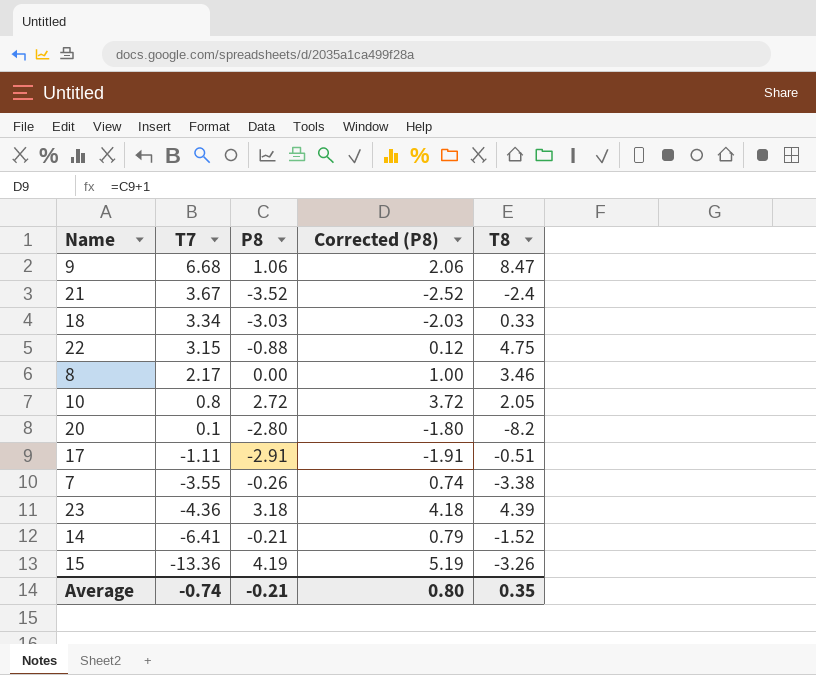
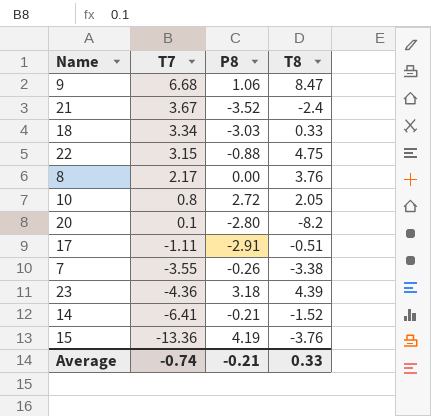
column Corrected (P8) | formula: [P8] + 1 -> none
8 | T8: 3.46 -> 3.76
15 | T8: -3.26 -> -3.76
Average | T8: 0.35 -> 0.33

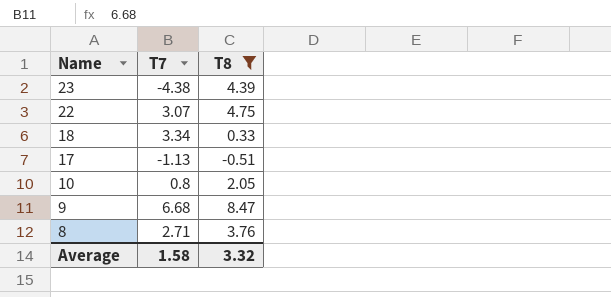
filter: none -> T8 >= -0.51
row order: T7 descending -> Name descending
column P8 | position: 3 -> none
23 | T7: -4.36 -> -4.38
22 | T7: 3.15 -> 3.07
17 | T7: -1.11 -> -1.13
8 | T7: 2.17 -> 2.71
Average | T7: -0.74 -> 1.58
Average | T8: 0.33 -> 3.32

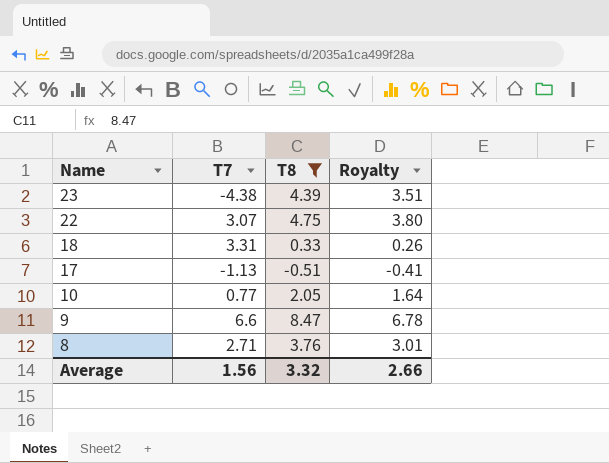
column Royalty | formula: none -> [T8] * 0.8
18 | T7: 3.34 -> 3.31
10 | T7: 0.8 -> 0.77
9 | T7: 6.68 -> 6.6
Average | T7: 1.58 -> 1.56

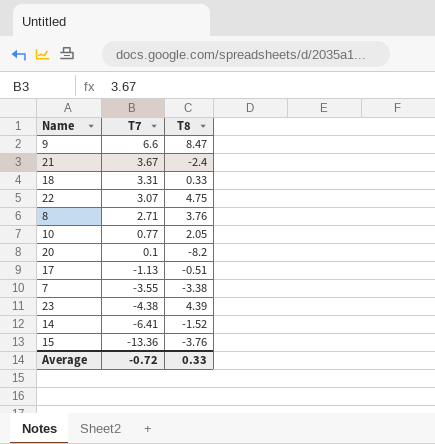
filter: T8 >= -0.51 -> none
row order: Name descending -> T7 descending
column Royalty | formula: [T8] * 0.8 -> none
Average | T7: 1.56 -> -0.72
Average | T8: 3.32 -> 0.33

